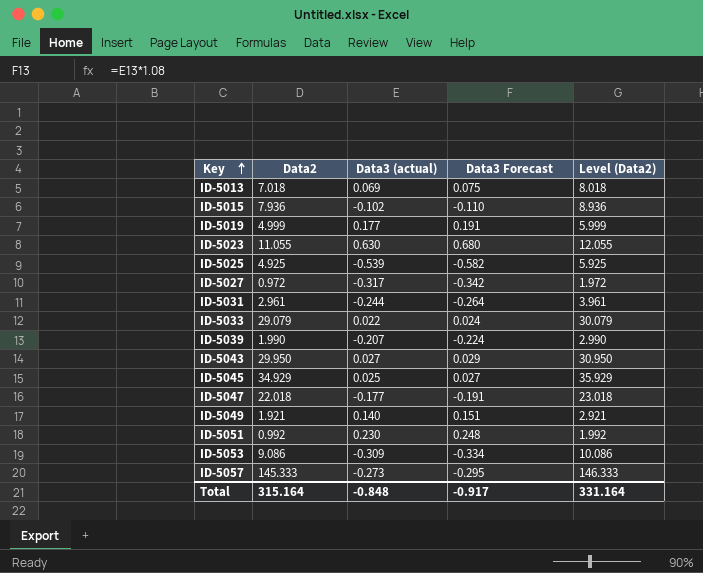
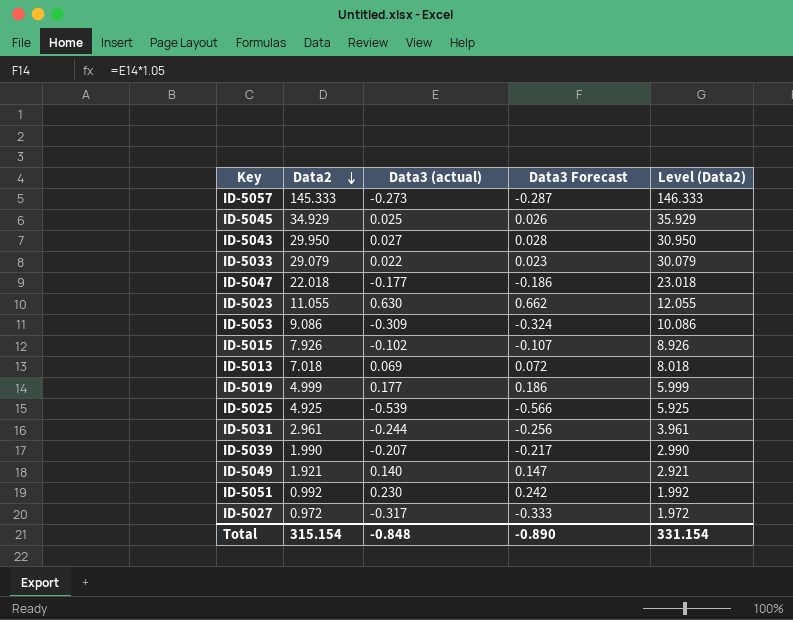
row order: Key ascending -> Data2 descending
column Data3 Forecast | formula: [Data3 (actual)] * 1.08 -> [Data3 (actual)] * 1.05
ID-5015 | Data2: 7.936 -> 7.926
ID-5015 | Level (Data2): 8.936 -> 8.926
Total | Data2: 315.164 -> 315.154
Total | Data3 Forecast: -0.917 -> -0.890
Total | Level (Data2): 331.164 -> 331.154

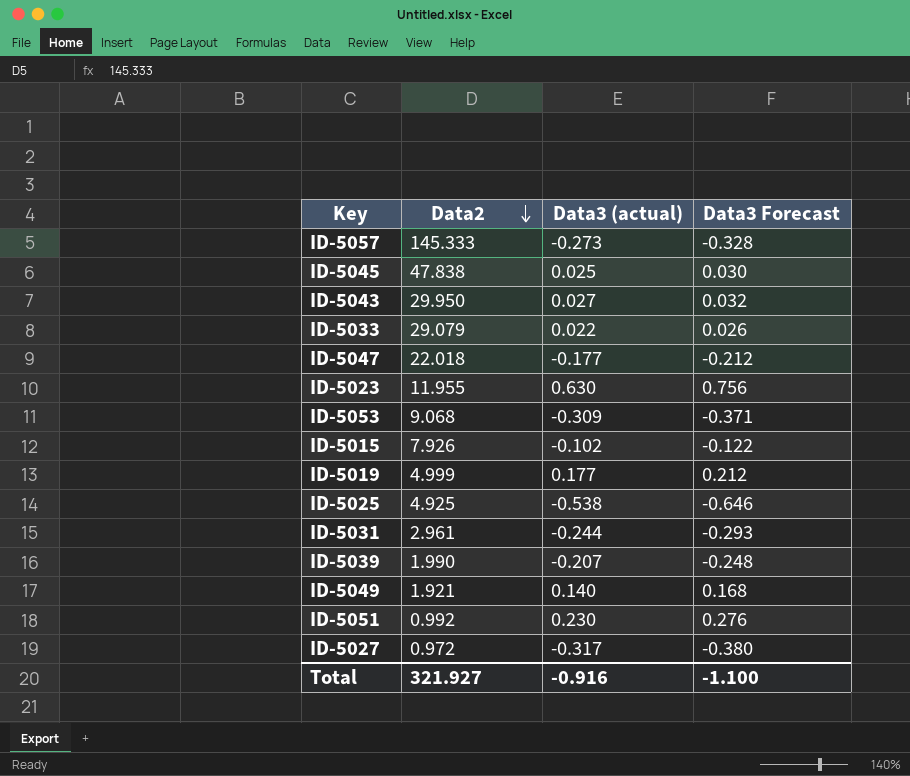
column Level (Data2) | formula: [Data2] + 1 -> none
column Data3 Forecast | formula: [Data3 (actual)] * 1.05 -> [Data3 (actual)] * 1.2
row ID-5013: 7.018 | 0.069 | 0.072 | 8.018 -> none
ID-5045 | Data2: 34.929 -> 47.838
ID-5023 | Data2: 11.055 -> 11.955
ID-5053 | Data2: 9.086 -> 9.068
ID-5025 | Data3 (actual): -0.539 -> -0.538
Total | Data2: 315.154 -> 321.927
Total | Data3 (actual): -0.848 -> -0.916
Total | Data3 Forecast: -0.890 -> -1.100

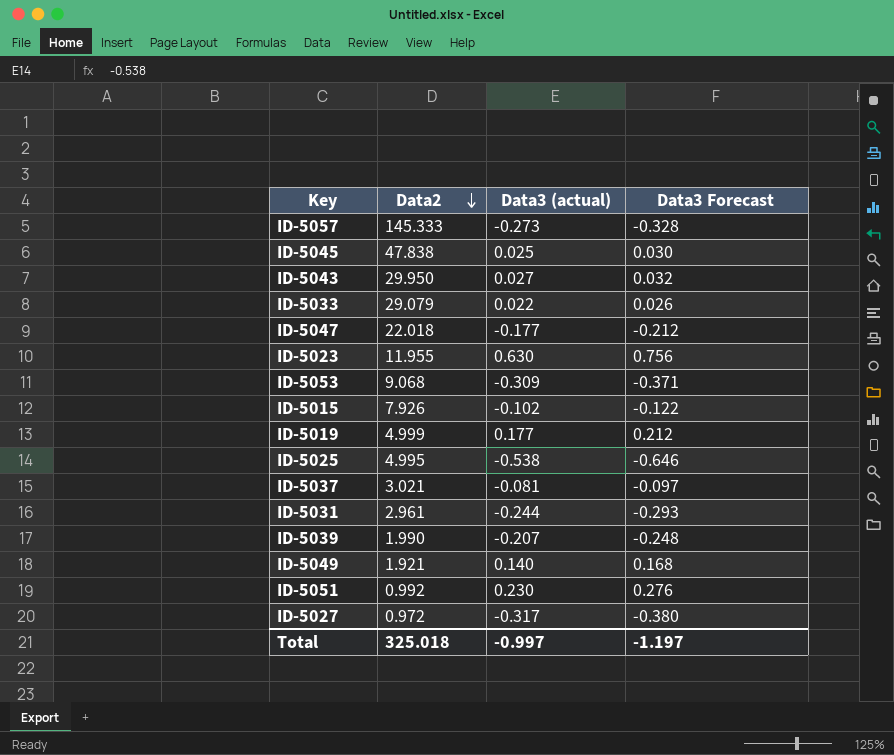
ID-5025 | Data2: 4.925 -> 4.995
row ID-5037: none -> 3.021 | -0.081 | -0.097
Total | Data2: 321.927 -> 325.018
Total | Data3 (actual): -0.916 -> -0.997
Total | Data3 Forecast: -1.100 -> -1.197

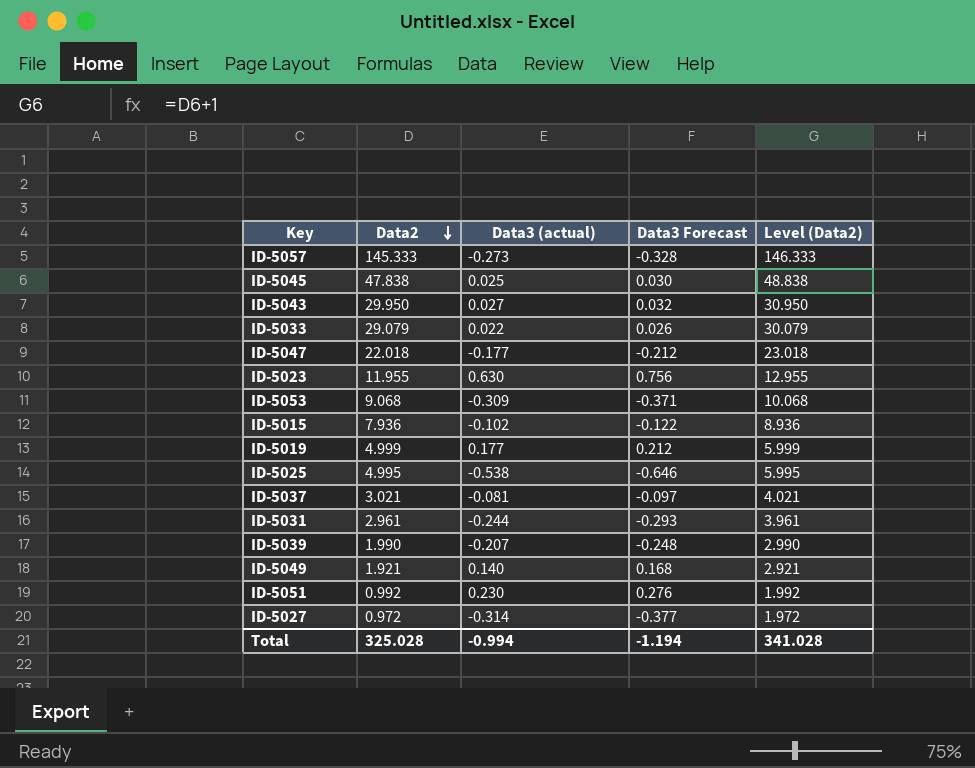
column Level (Data2) | formula: none -> [Data2] + 1
ID-5015 | Data2: 7.926 -> 7.936
ID-5027 | Data3 (actual): -0.317 -> -0.314
ID-5027 | Data3 Forecast: -0.380 -> -0.377
Total | Data2: 325.018 -> 325.028
Total | Data3 (actual): -0.997 -> -0.994
Total | Data3 Forecast: -1.197 -> -1.194

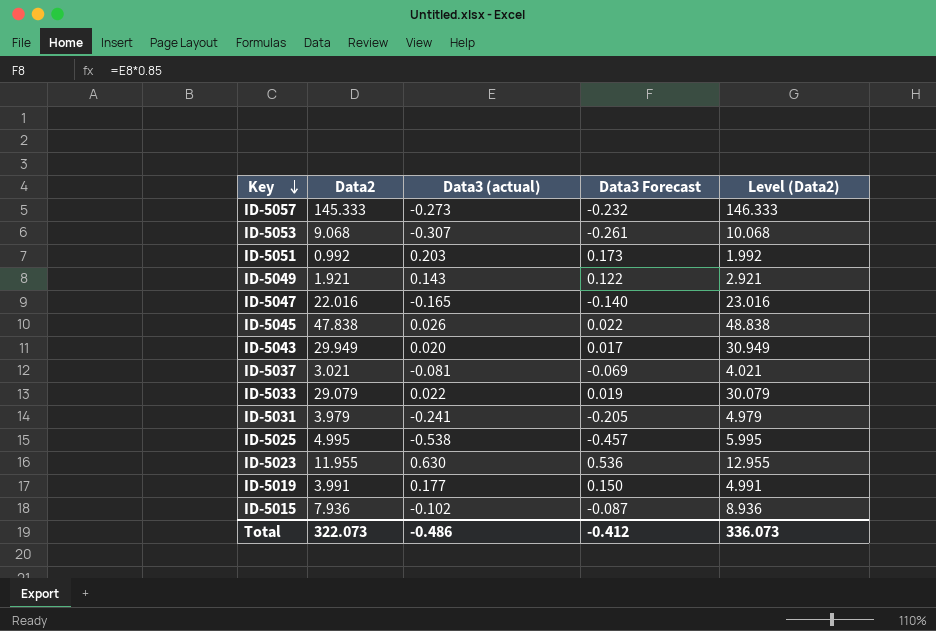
row order: Data2 descending -> Key descending
column Data3 Forecast | formula: [Data3 (actual)] * 1.2 -> [Data3 (actual)] * 0.85
row ID-5039: 1.990 | -0.207 | -0.248 | 2.990 -> none
row ID-5027: 0.972 | -0.314 | -0.377 | 1.972 -> none
ID-5053 | Data3 (actual): -0.309 -> -0.307
ID-5051 | Data3 (actual): 0.230 -> 0.203
ID-5049 | Data3 (actual): 0.140 -> 0.143
ID-5047 | Data2: 22.018 -> 22.016
ID-5047 | Data3 (actual): -0.177 -> -0.165
ID-5047 | Level (Data2): 23.018 -> 23.016
ID-5045 | Data3 (actual): 0.025 -> 0.026
ID-5043 | Data2: 29.950 -> 29.949
ID-5043 | Data3 (actual): 0.027 -> 0.020
ID-5043 | Level (Data2): 30.950 -> 30.949
ID-5031 | Data2: 2.961 -> 3.979
ID-5031 | Data3 (actual): -0.244 -> -0.241
ID-5031 | Level (Data2): 3.961 -> 4.979
ID-5019 | Data2: 4.999 -> 3.991
ID-5019 | Level (Data2): 5.999 -> 4.991
Total | Data2: 325.028 -> 322.073
Total | Data3 (actual): -0.994 -> -0.486
Total | Data3 Forecast: -1.194 -> -0.412
Total | Level (Data2): 341.028 -> 336.073

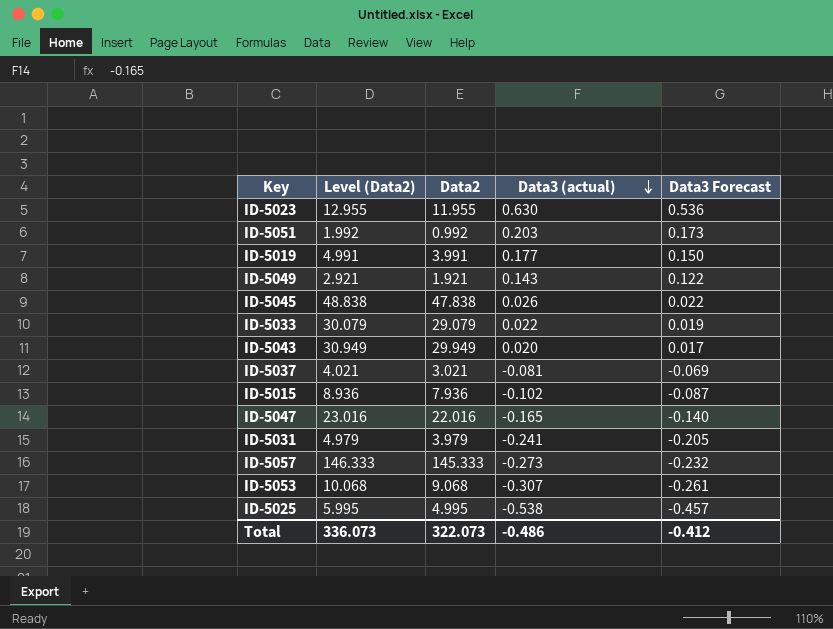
row order: Key descending -> Data3 (actual) descending
column Level (Data2) | position: 5 -> 2

